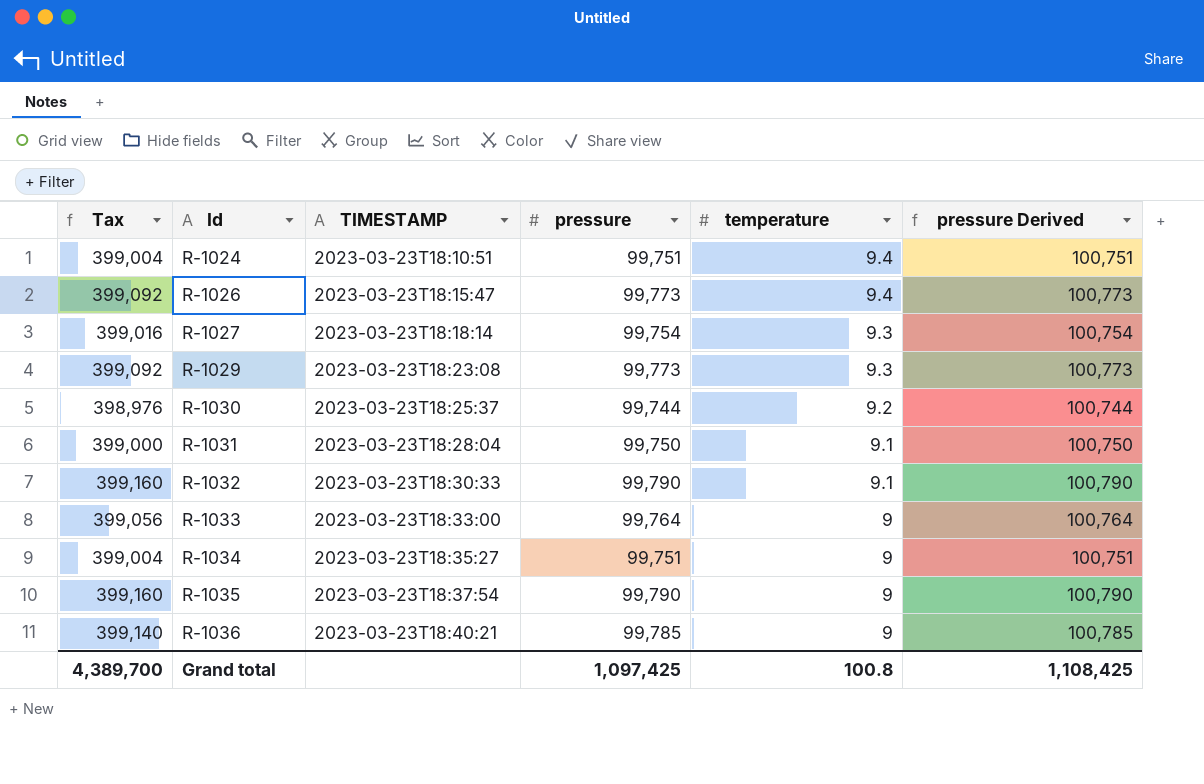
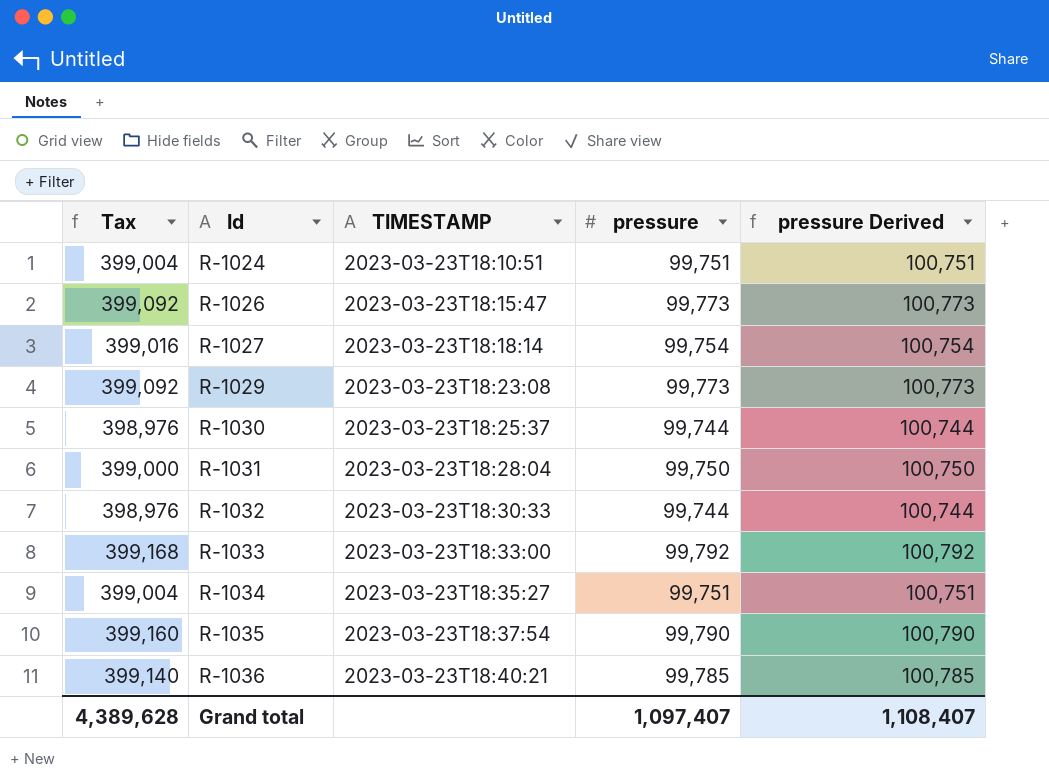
column temperature | position: 5 -> none
R-1032 | Tax: 399,160 -> 398,976
R-1032 | pressure: 99,790 -> 99,744
R-1032 | pressure Derived: 100,790 -> 100,744
R-1033 | Tax: 399,056 -> 399,168
R-1033 | pressure: 99,764 -> 99,792
R-1033 | pressure Derived: 100,764 -> 100,792
Grand total | Tax: 4,389,700 -> 4,389,628
Grand total | pressure: 1,097,425 -> 1,097,407
Grand total | pressure Derived: 1,108,425 -> 1,108,407

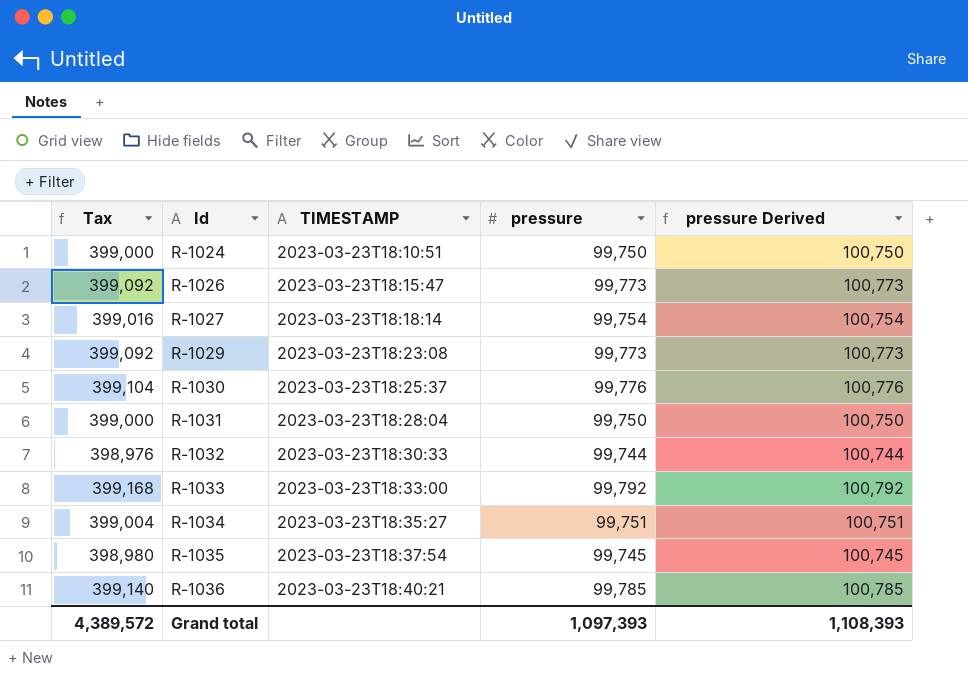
R-1024 | Tax: 399,004 -> 399,000
R-1024 | pressure: 99,751 -> 99,750
R-1024 | pressure Derived: 100,751 -> 100,750
R-1030 | Tax: 398,976 -> 399,104
R-1030 | pressure: 99,744 -> 99,776
R-1030 | pressure Derived: 100,744 -> 100,776
R-1035 | Tax: 399,160 -> 398,980
R-1035 | pressure: 99,790 -> 99,745
R-1035 | pressure Derived: 100,790 -> 100,745
Grand total | Tax: 4,389,628 -> 4,389,572
Grand total | pressure: 1,097,407 -> 1,097,393
Grand total | pressure Derived: 1,108,407 -> 1,108,393

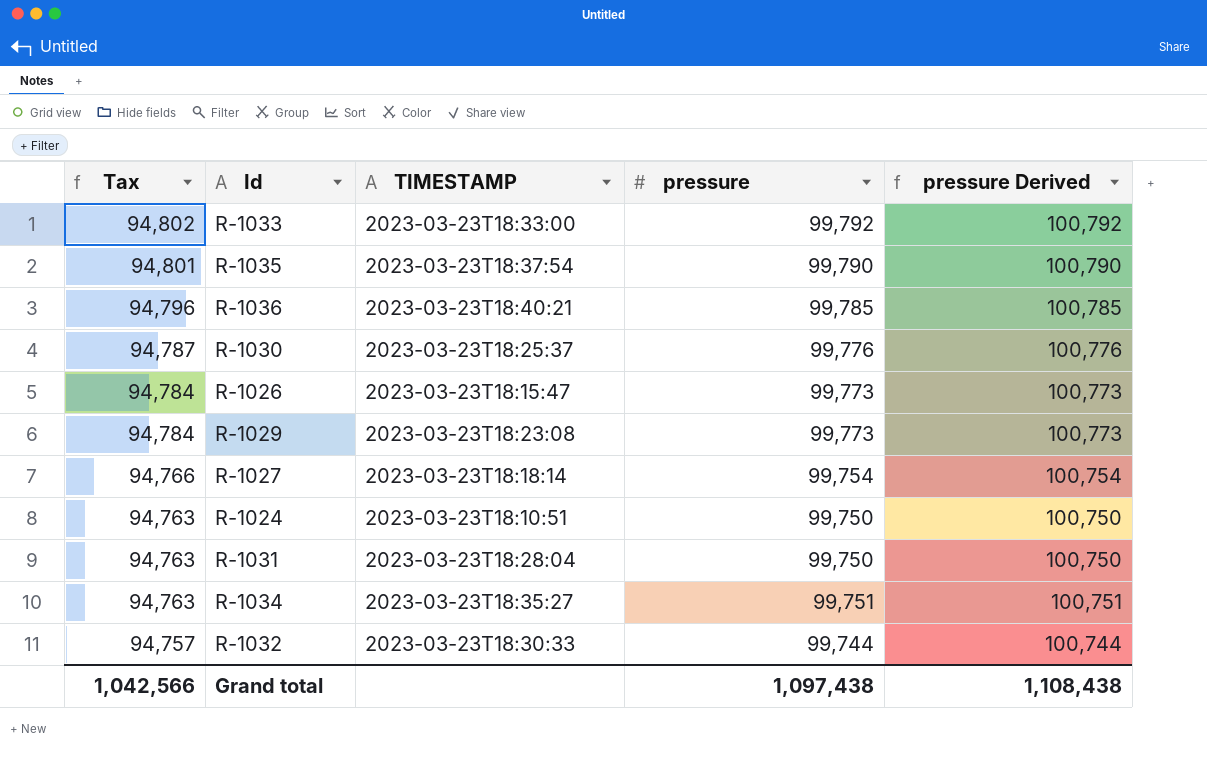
row order: Id ascending -> Tax descending
column Tax | formula: [pressure] * 4 -> [pressure] * 0.95
R-1035 | pressure: 99,745 -> 99,790
R-1035 | pressure Derived: 100,745 -> 100,790
Grand total | Tax: 4,389,572 -> 1,042,566
Grand total | pressure: 1,097,393 -> 1,097,438
Grand total | pressure Derived: 1,108,393 -> 1,108,438

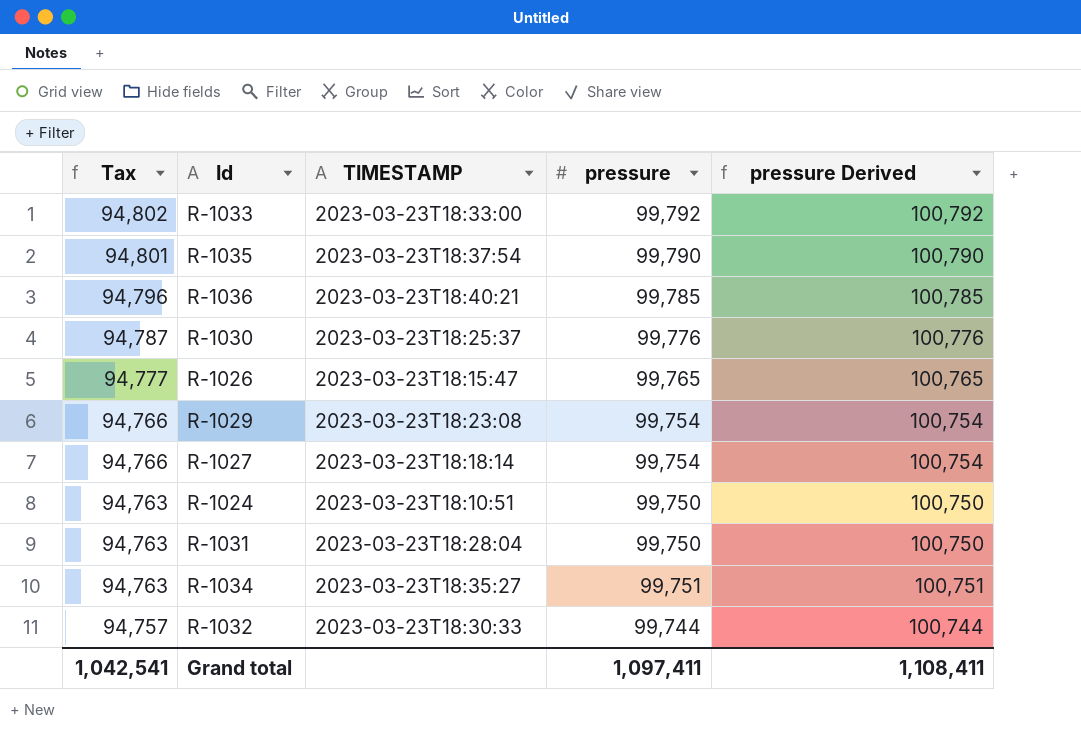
R-1026 | Tax: 94,784 -> 94,777
R-1026 | pressure: 99,773 -> 99,765
R-1026 | pressure Derived: 100,773 -> 100,765
R-1029 | Tax: 94,784 -> 94,766
R-1029 | pressure: 99,773 -> 99,754
R-1029 | pressure Derived: 100,773 -> 100,754
Grand total | Tax: 1,042,566 -> 1,042,541
Grand total | pressure: 1,097,438 -> 1,097,411
Grand total | pressure Derived: 1,108,438 -> 1,108,411

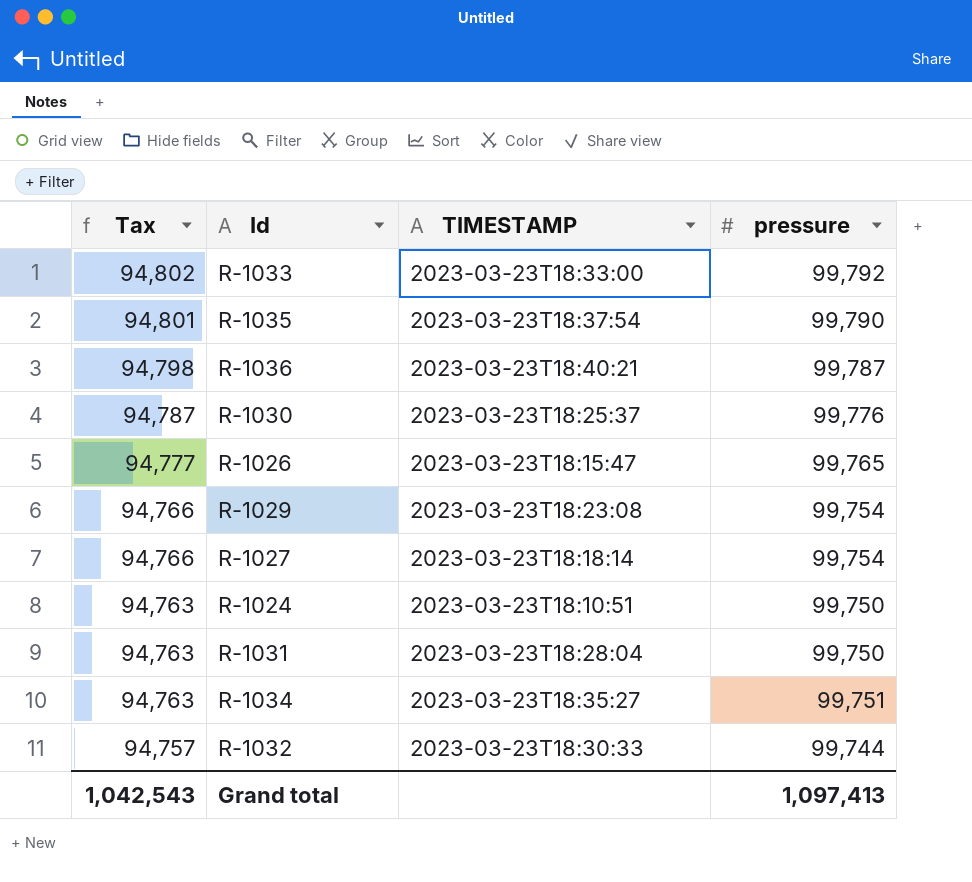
column pressure Derived | formula: [pressure] + 1000 -> none
R-1036 | Tax: 94,796 -> 94,798
R-1036 | pressure: 99,785 -> 99,787
Grand total | Tax: 1,042,541 -> 1,042,543
Grand total | pressure: 1,097,411 -> 1,097,413

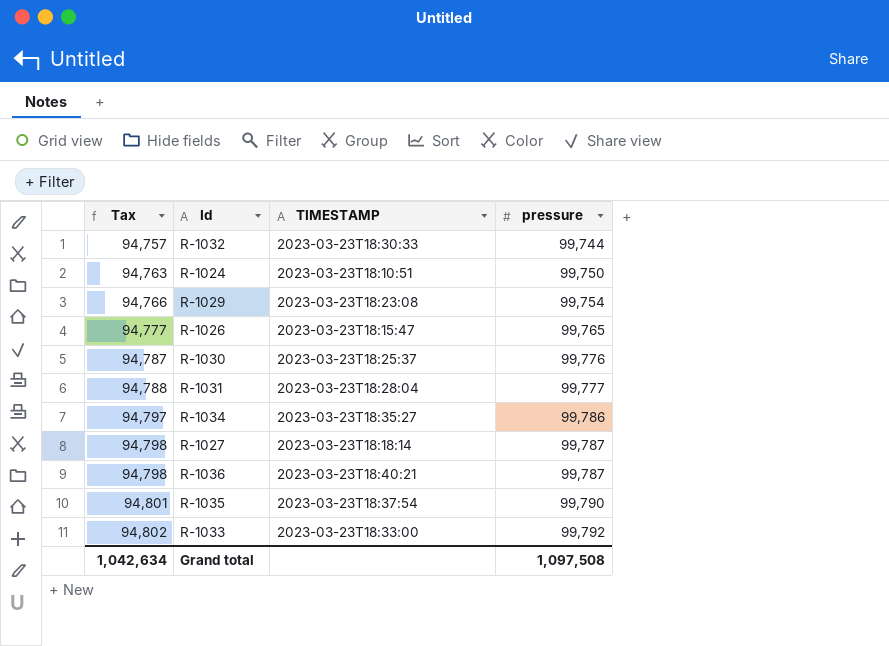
row order: Tax descending -> Tax ascending
R-1031 | Tax: 94,763 -> 94,788
R-1031 | pressure: 99,750 -> 99,777
R-1034 | Tax: 94,763 -> 94,797
R-1034 | pressure: 99,751 -> 99,786
R-1027 | Tax: 94,766 -> 94,798
R-1027 | pressure: 99,754 -> 99,787
Grand total | Tax: 1,042,543 -> 1,042,634
Grand total | pressure: 1,097,413 -> 1,097,508

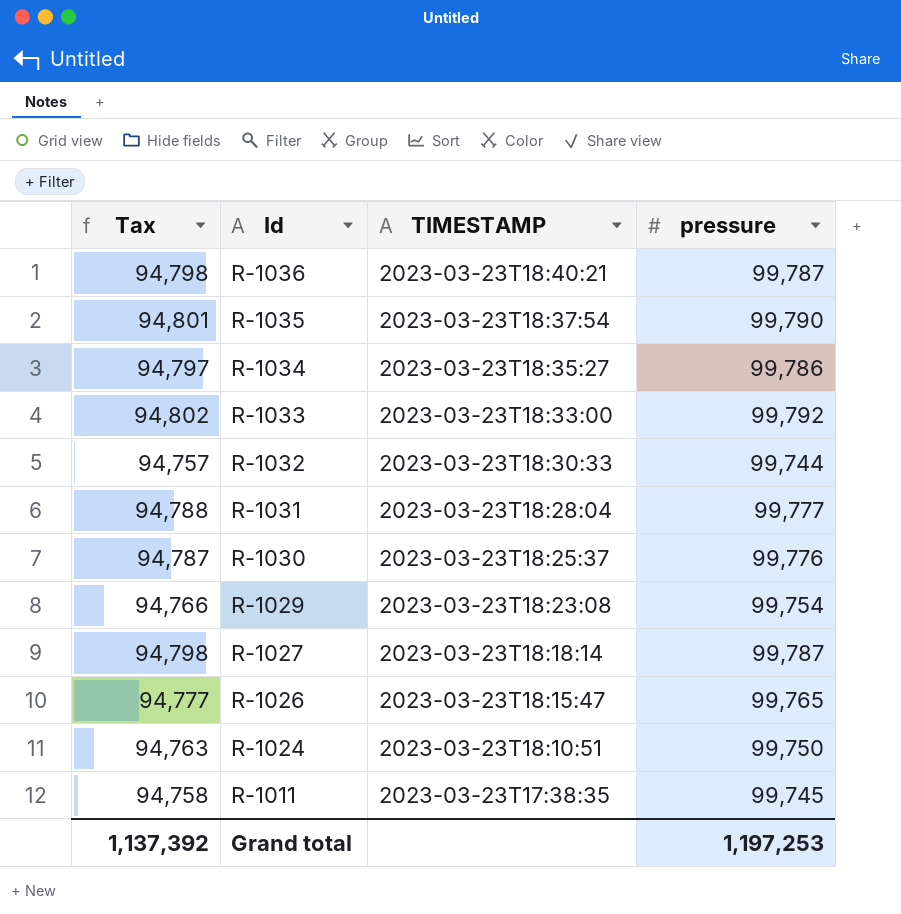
row order: Tax ascending -> Id descending
row R-1011: none -> 94,758 | 2023-03-23T17:38:35 | 99,745
Grand total | Tax: 1,042,634 -> 1,137,392
Grand total | pressure: 1,097,508 -> 1,197,253

